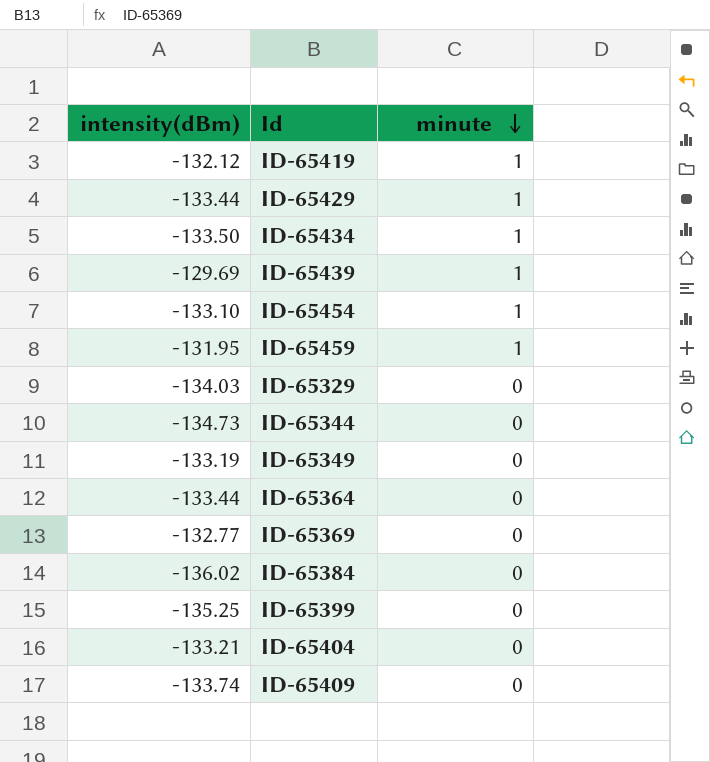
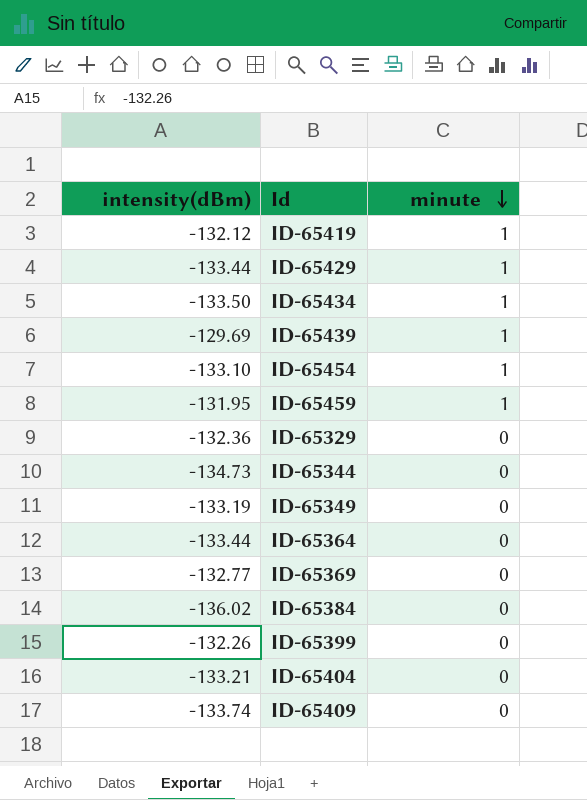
ID-65329 | intensity(dBm): -134.03 -> -132.36
ID-65399 | intensity(dBm): -135.25 -> -132.26

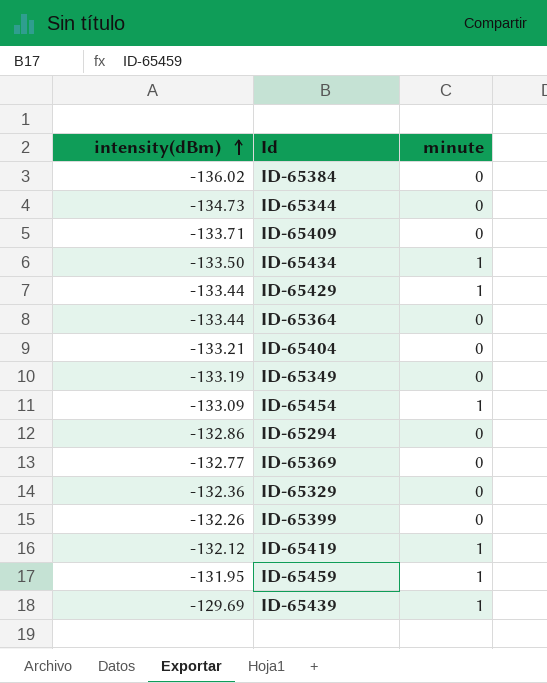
row order: minute descending -> intensity(dBm) ascending
ID-65409 | intensity(dBm): -133.74 -> -133.71
ID-65454 | intensity(dBm): -133.10 -> -133.09
row ID-65294: none -> -132.86 | 0

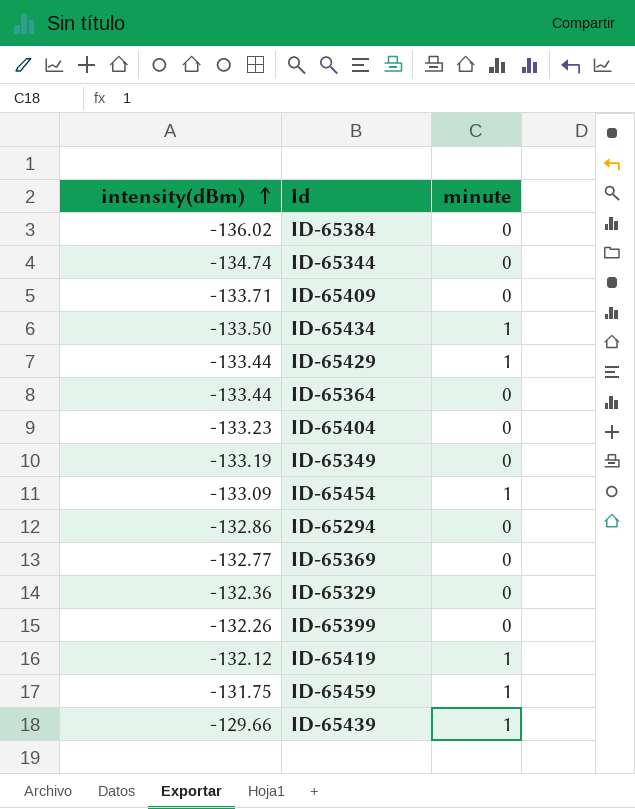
ID-65344 | intensity(dBm): -134.73 -> -134.74
ID-65404 | intensity(dBm): -133.21 -> -133.23
ID-65459 | intensity(dBm): -131.95 -> -131.75
ID-65439 | intensity(dBm): -129.69 -> -129.66

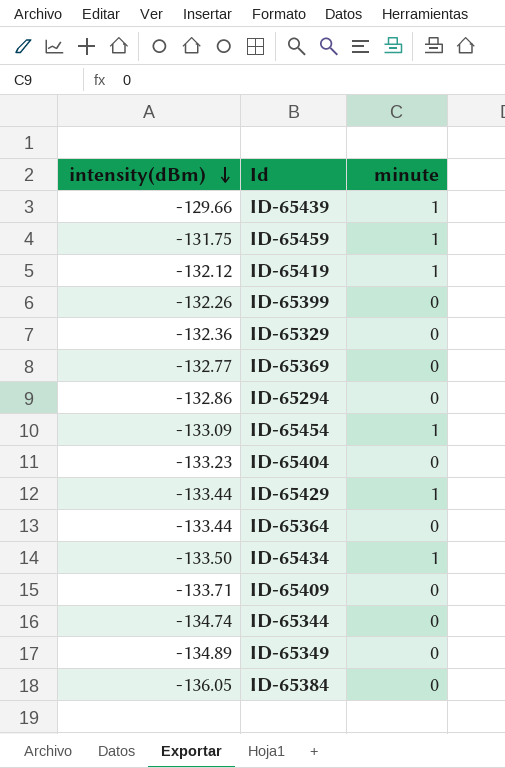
row order: intensity(dBm) ascending -> intensity(dBm) descending
ID-65349 | intensity(dBm): -133.19 -> -134.89
ID-65384 | intensity(dBm): -136.02 -> -136.05

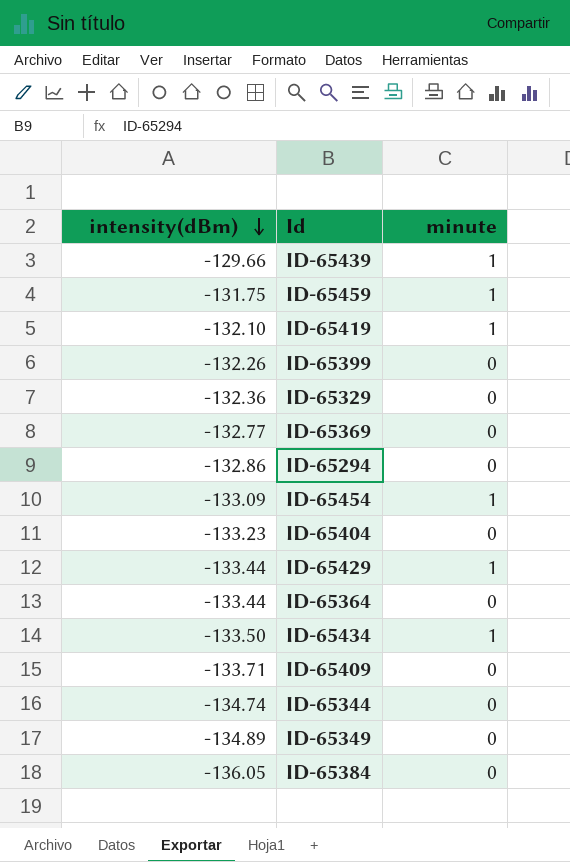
ID-65419 | intensity(dBm): -132.12 -> -132.10

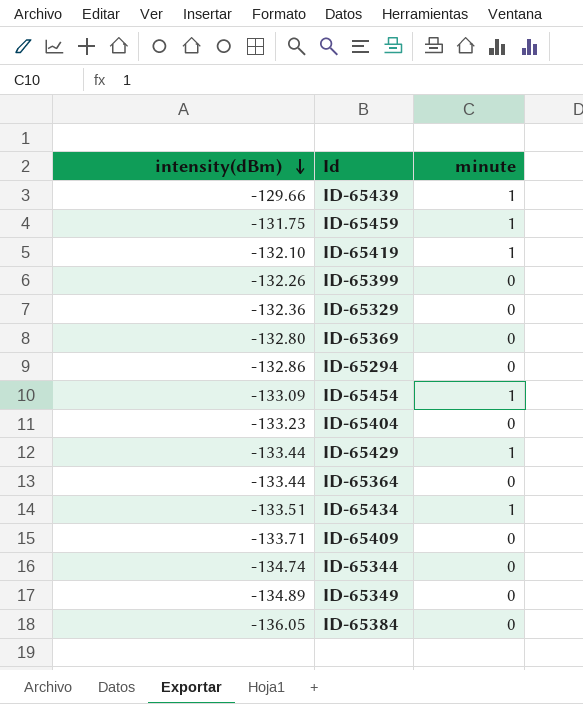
ID-65369 | intensity(dBm): -132.77 -> -132.80
ID-65434 | intensity(dBm): -133.50 -> -133.51

